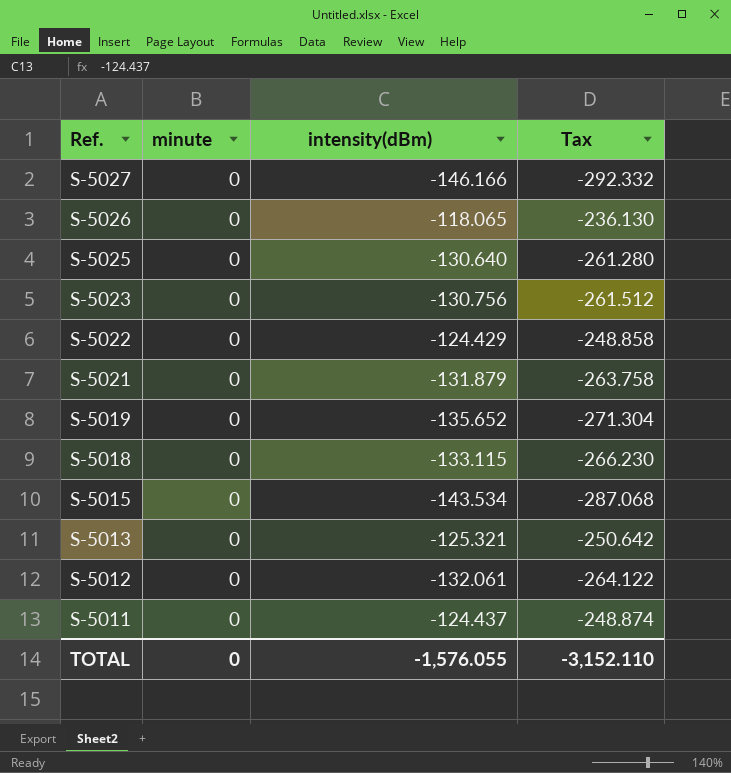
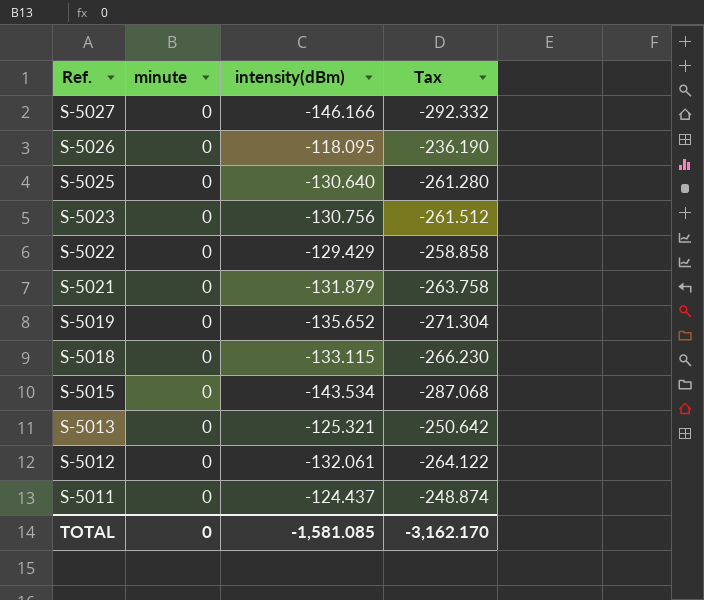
S-5026 | intensity(dBm): -118.065 -> -118.095
S-5026 | Tax: -236.130 -> -236.190
S-5022 | intensity(dBm): -124.429 -> -129.429
S-5022 | Tax: -248.858 -> -258.858
TOTAL | intensity(dBm): -1,576.055 -> -1,581.085
TOTAL | Tax: -3,152.110 -> -3,162.170

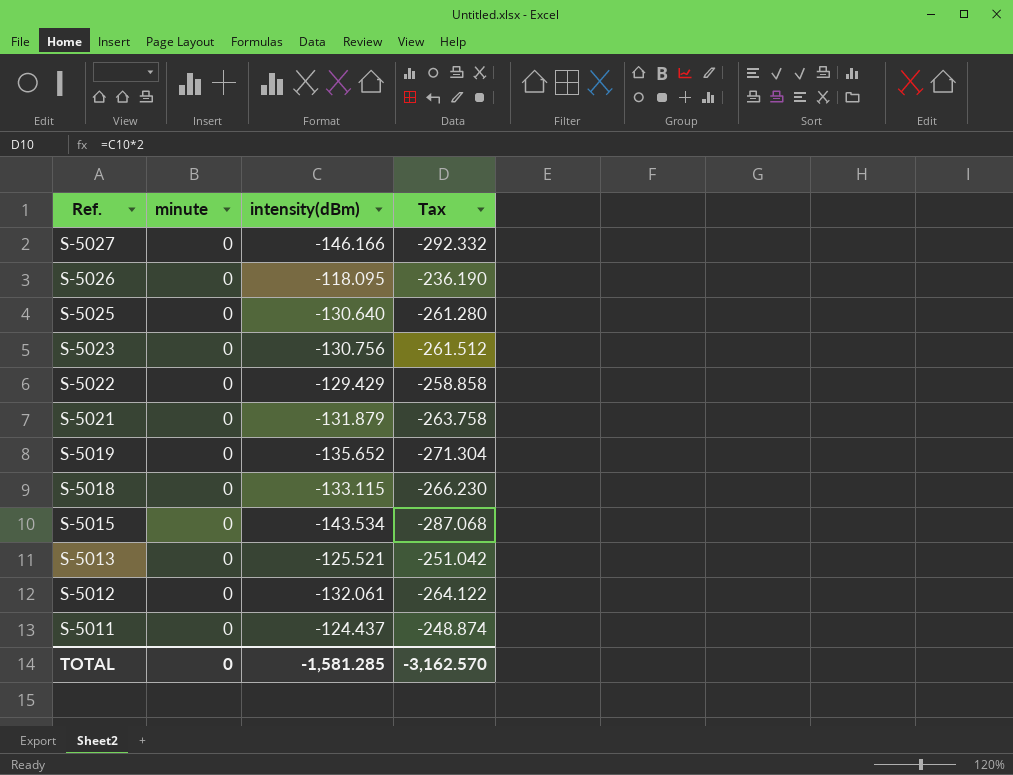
S-5013 | intensity(dBm): -125.321 -> -125.521
S-5013 | Tax: -250.642 -> -251.042
TOTAL | intensity(dBm): -1,581.085 -> -1,581.285
TOTAL | Tax: -3,162.170 -> -3,162.570

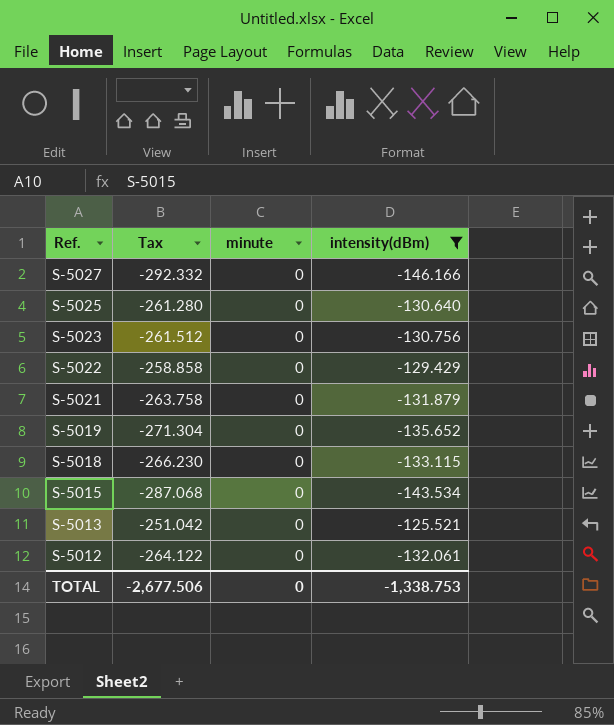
filter: none -> intensity(dBm) <= -125.521
column Tax | position: 4 -> 2
TOTAL | Tax: -3,162.570 -> -2,677.506
TOTAL | intensity(dBm): -1,581.285 -> -1,338.753

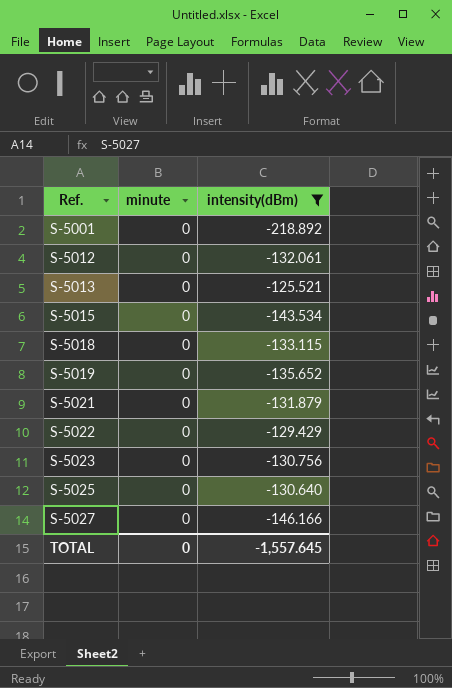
row order: Ref. descending -> Ref. ascending
column Tax | formula: [intensity(dBm)] * 2 -> none
row S-5001: none -> 0 | -218.892
TOTAL | intensity(dBm): -1,338.753 -> -1,557.645

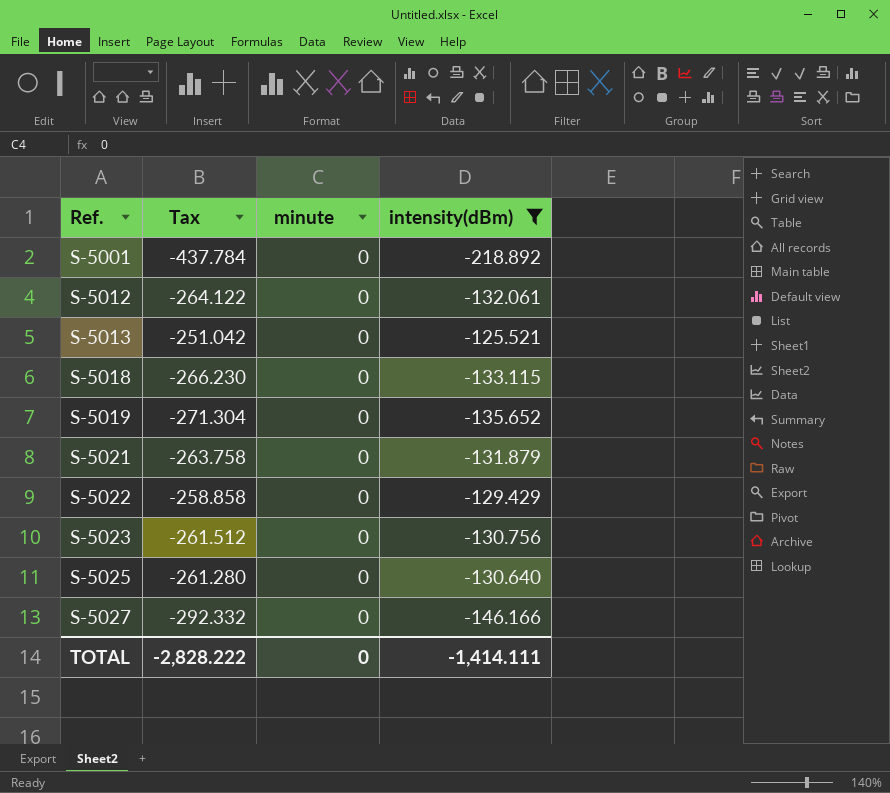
column Tax | formula: none -> [intensity(dBm)] * 2
row S-5015: 0 | -143.534 -> none
TOTAL | intensity(dBm): -1,557.645 -> -1,414.111

